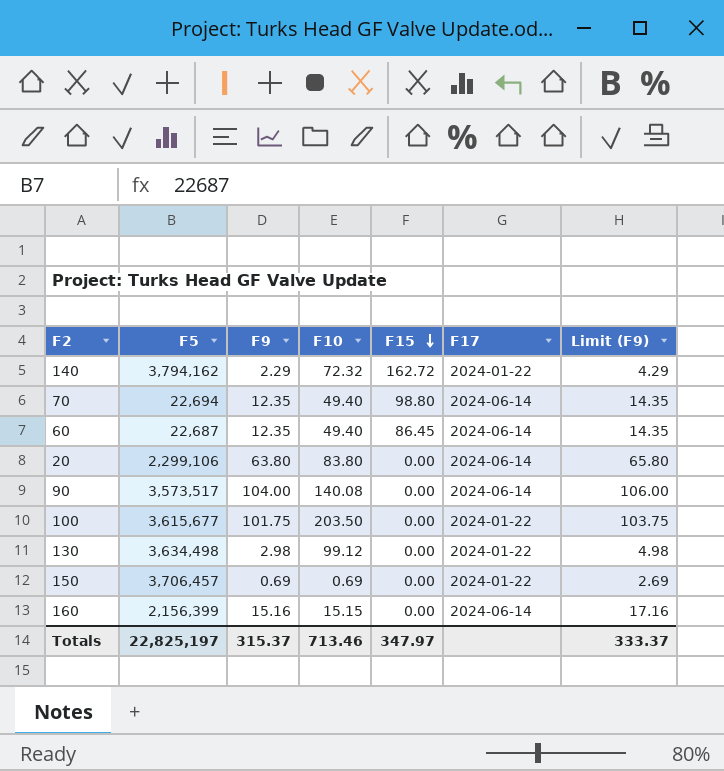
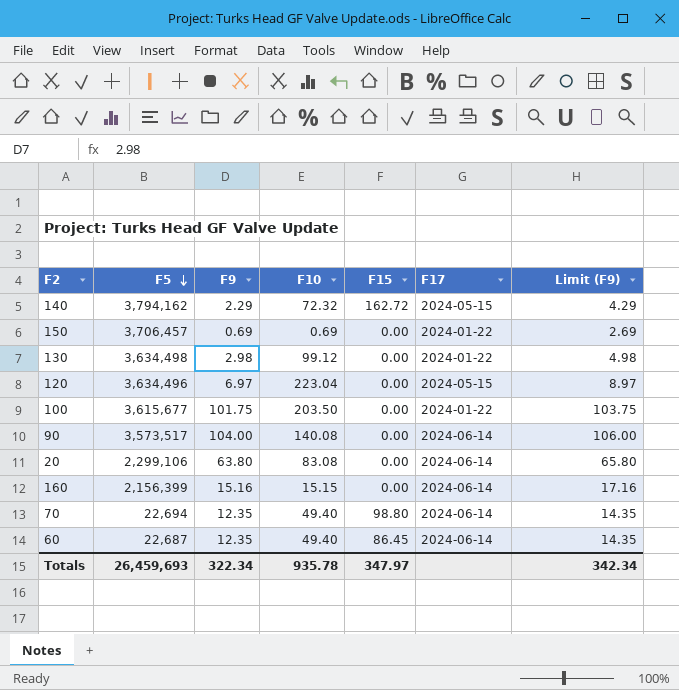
row order: F15 descending -> F5 descending
140 | F17: 2024-01-22 -> 2024-05-15
row 120: none -> 3,634,496 | 6.97 | 223.04 | 0.00 | 2024-05-15 | 8.97
20 | F10: 83.80 -> 83.08
Totals | F5: 22,825,197 -> 26,459,693
Totals | F9: 315.37 -> 322.34
Totals | F10: 713.46 -> 935.78
Totals | Limit (F9): 333.37 -> 342.34

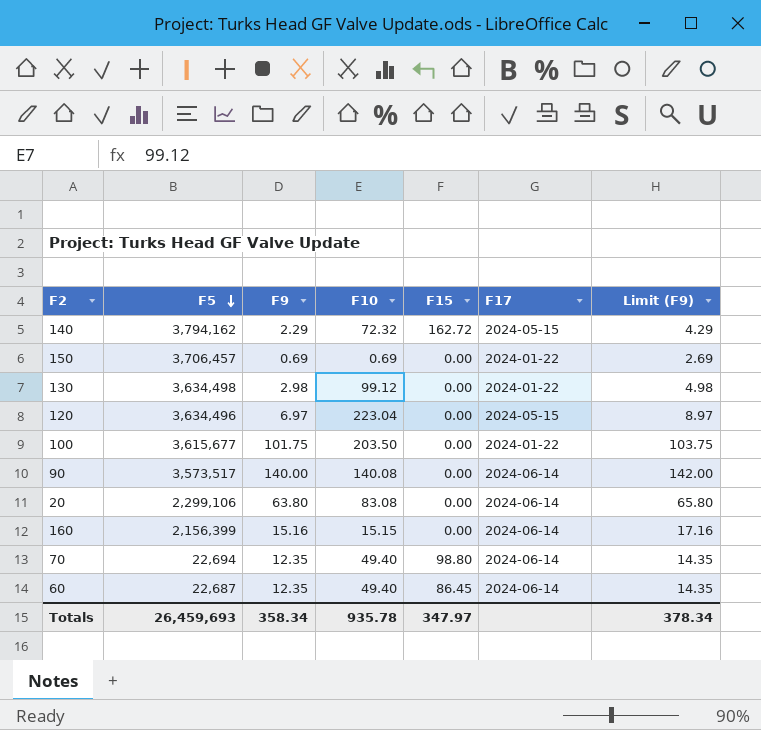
90 | F9: 104.00 -> 140.00
90 | Limit (F9): 106.00 -> 142.00
Totals | F9: 322.34 -> 358.34
Totals | Limit (F9): 342.34 -> 378.34

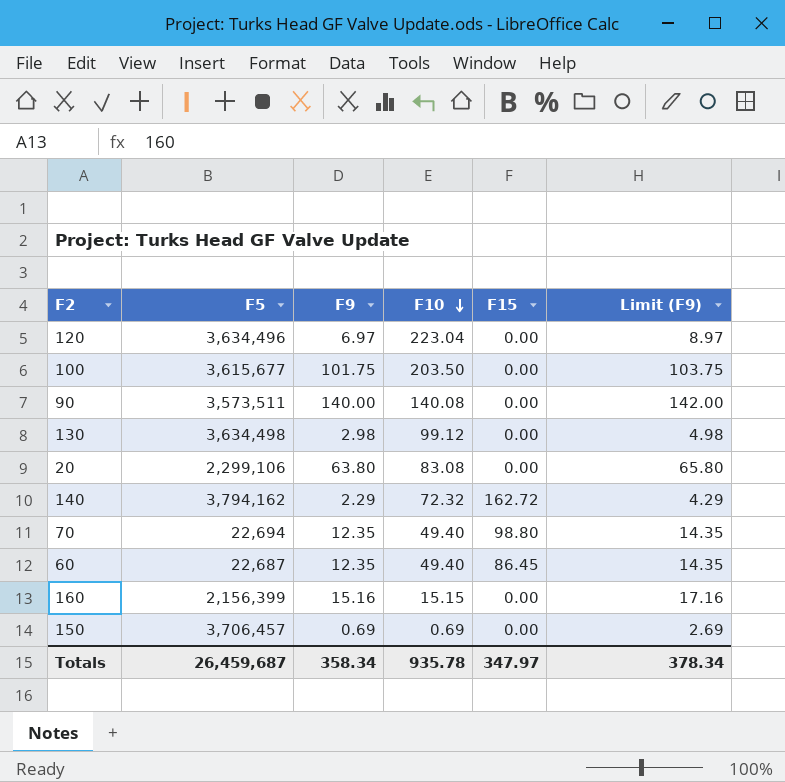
row order: F5 descending -> F10 descending
column F17 | position: 6 -> none
90 | F5: 3,573,517 -> 3,573,511
Totals | F5: 26,459,693 -> 26,459,687

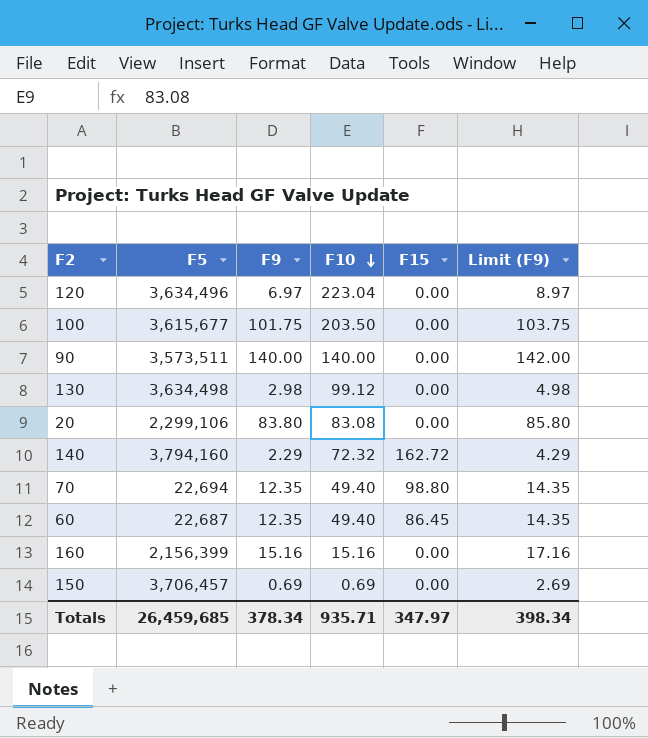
90 | F10: 140.08 -> 140.00
20 | F9: 63.80 -> 83.80
20 | Limit (F9): 65.80 -> 85.80
140 | F5: 3,794,162 -> 3,794,160
160 | F10: 15.15 -> 15.16
Totals | F5: 26,459,687 -> 26,459,685
Totals | F9: 358.34 -> 378.34
Totals | F10: 935.78 -> 935.71
Totals | Limit (F9): 378.34 -> 398.34

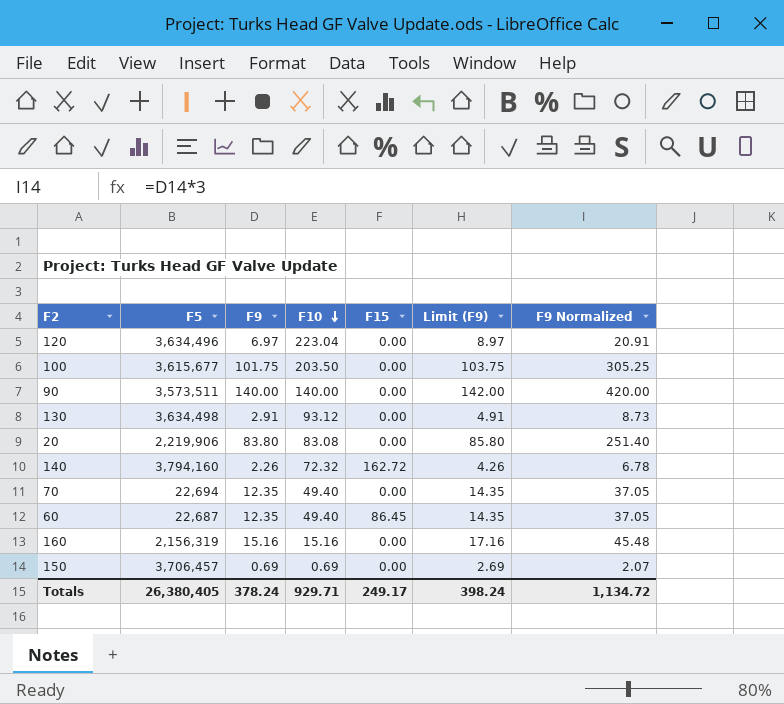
column F9 Normalized | formula: none -> [F9] * 3
130 | F9: 2.98 -> 2.91
130 | F10: 99.12 -> 93.12
130 | Limit (F9): 4.98 -> 4.91
20 | F5: 2,299,106 -> 2,219,906
140 | F9: 2.29 -> 2.26
140 | Limit (F9): 4.29 -> 4.26
70 | F15: 98.80 -> 0.00
160 | F5: 2,156,399 -> 2,156,319
Totals | F5: 26,459,685 -> 26,380,405
Totals | F9: 378.34 -> 378.24
Totals | F10: 935.71 -> 929.71
Totals | F15: 347.97 -> 249.17
Totals | Limit (F9): 398.34 -> 398.24

